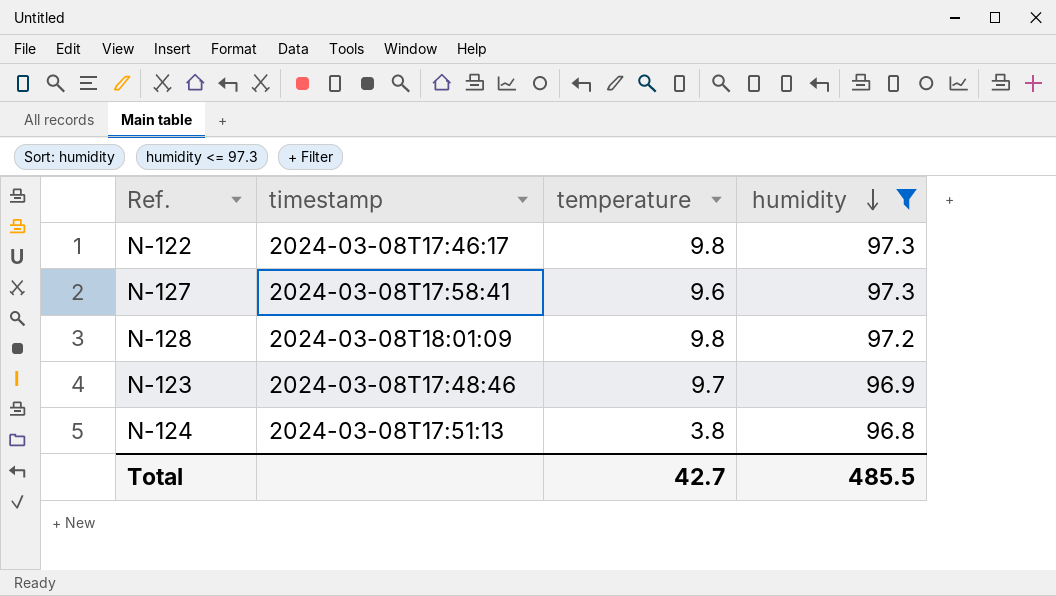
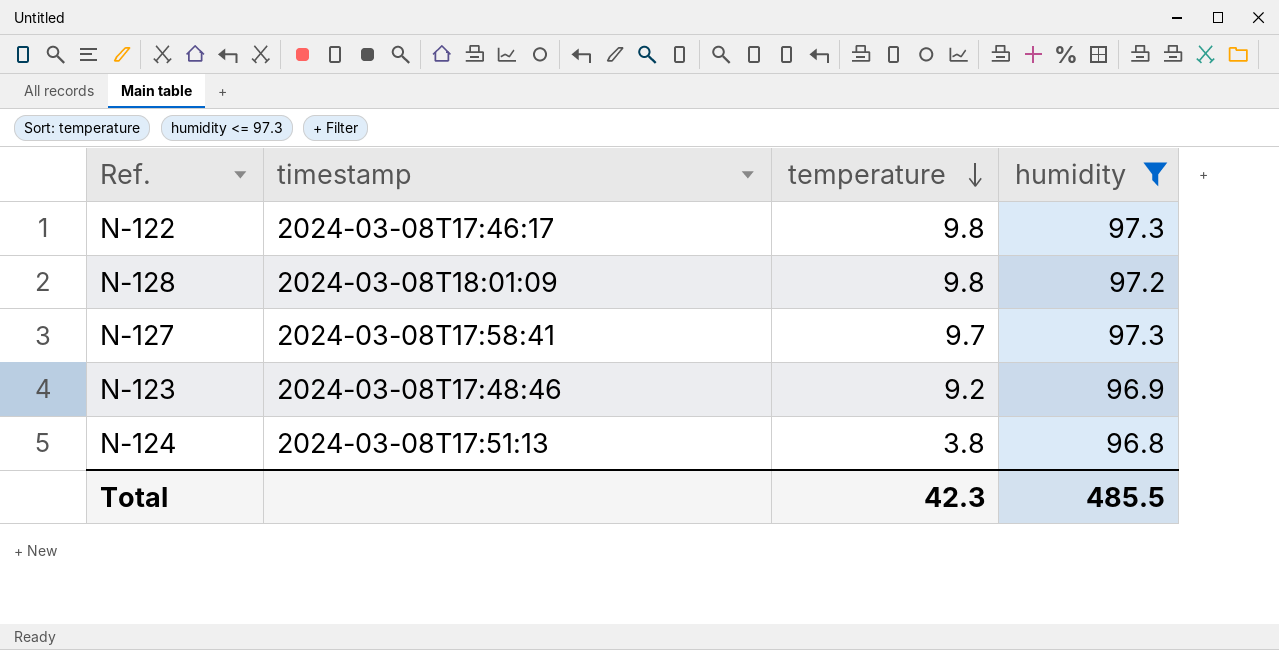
row order: humidity descending -> temperature descending
N-127 | temperature: 9.6 -> 9.7
N-123 | temperature: 9.7 -> 9.2
Total | temperature: 42.7 -> 42.3

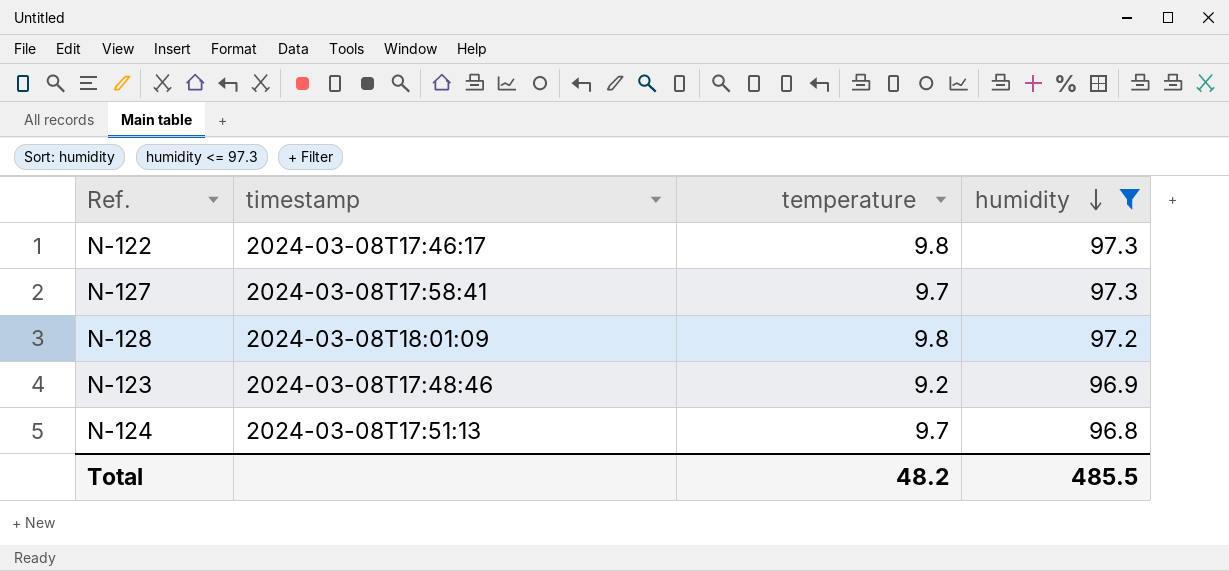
row order: temperature descending -> humidity descending
N-124 | temperature: 3.8 -> 9.7
Total | temperature: 42.3 -> 48.2

